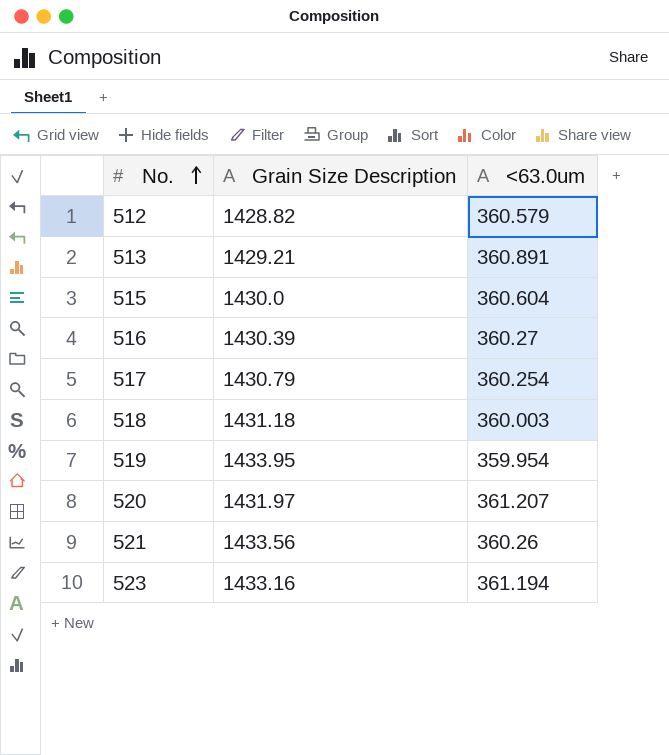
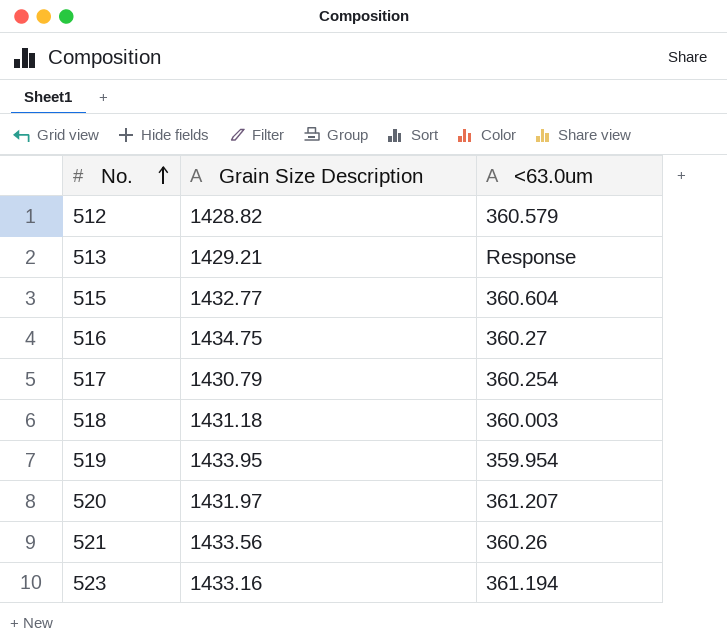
513 | <63.0um: 360.891 -> Response
515 | Grain Size Description: 1430.0 -> 1432.77
516 | Grain Size Description: 1430.39 -> 1434.75

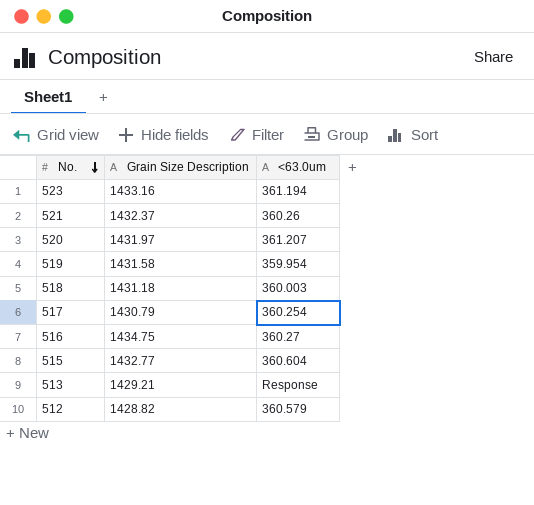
row order: No. ascending -> No. descending
521 | Grain Size Description: 1433.56 -> 1432.37
519 | Grain Size Description: 1433.95 -> 1431.58

